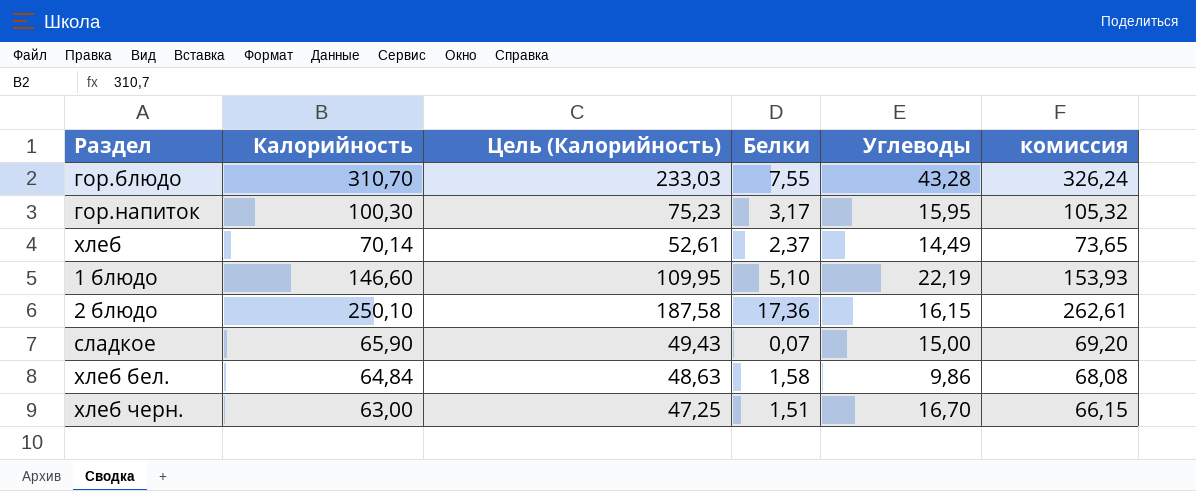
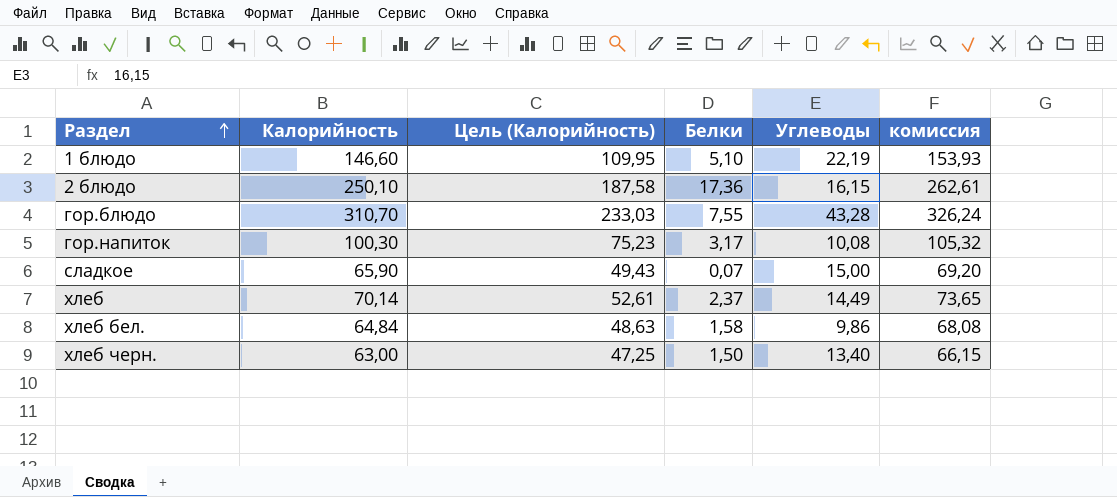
row order: none -> Раздел ascending
гор.напиток | Углеводы: 15,95 -> 10,08
хлеб черн. | Белки: 1,51 -> 1,50
хлеб черн. | Углеводы: 16,70 -> 13,40

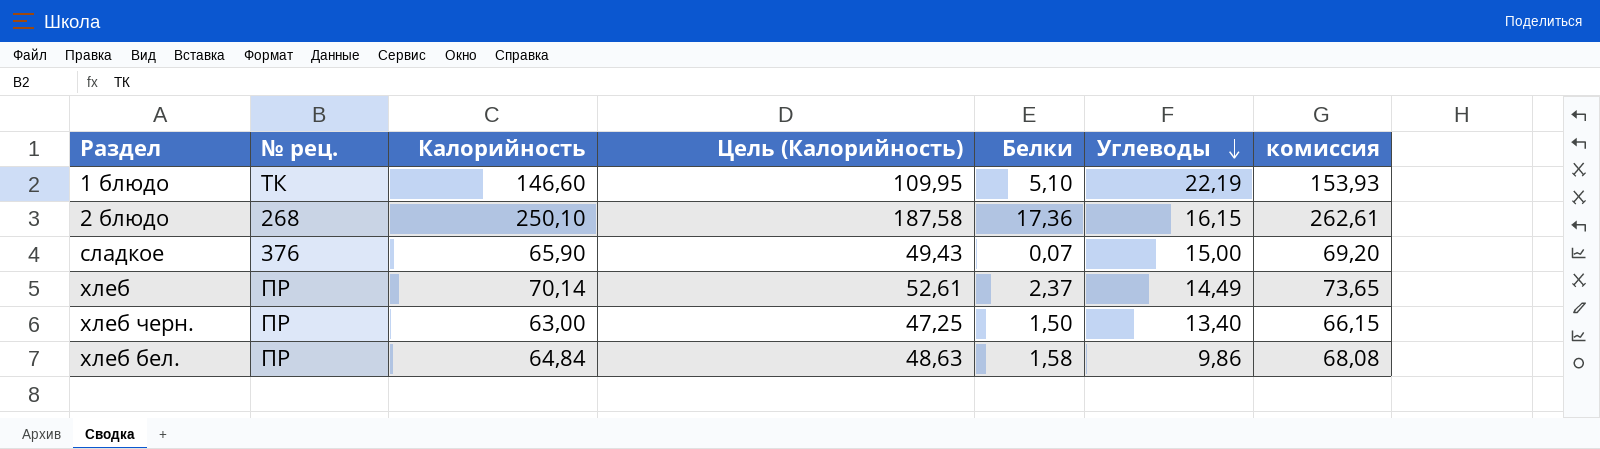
row order: Раздел ascending -> Углеводы descending
column № рец. | position: none -> 2
row гор.блюдо: 310,70 | 233,03 | 7,55 | 43,28 | 326,24 -> none
row гор.напиток: 100,30 | 75,23 | 3,17 | 10,08 | 105,32 -> none

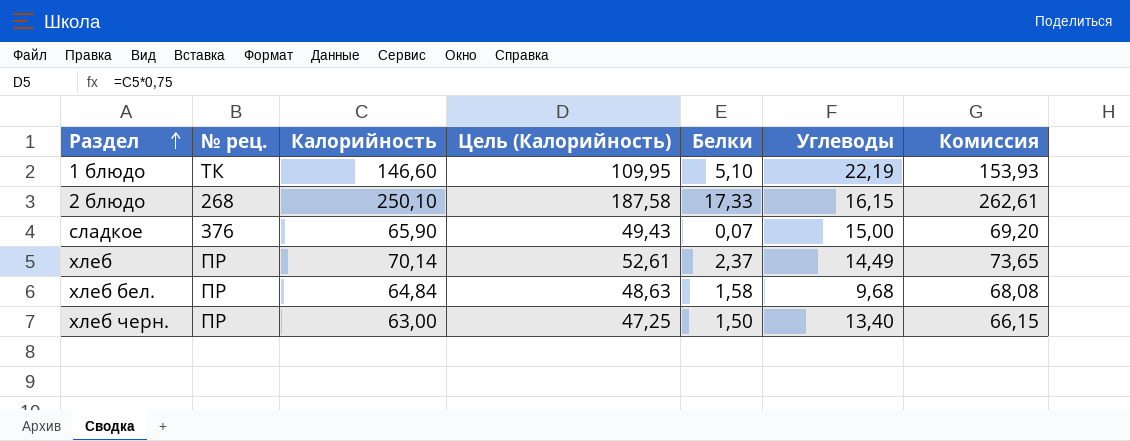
row order: Углеводы descending -> Раздел ascending
column name: комиссия -> Комиссия
2 блюдо | Белки: 17,36 -> 17,33
хлеб бел. | Углеводы: 9,86 -> 9,68

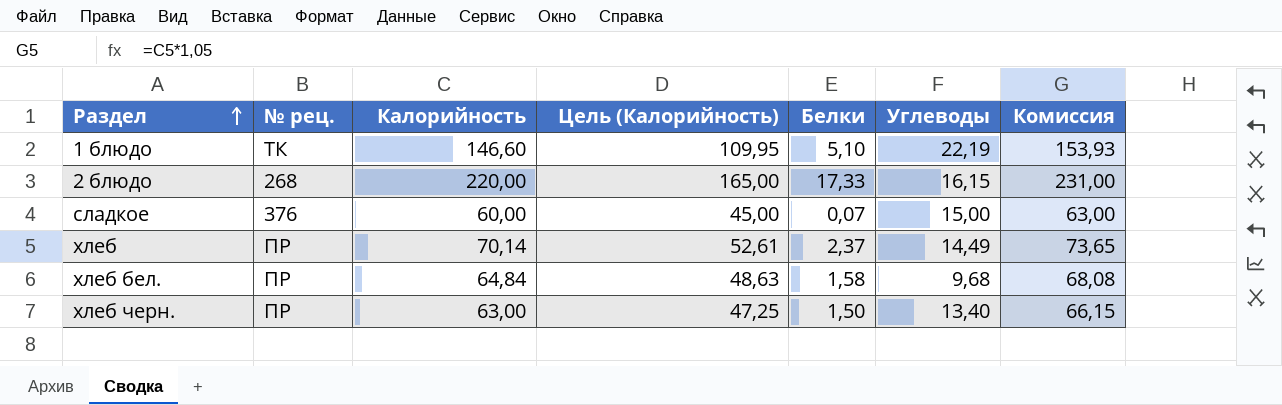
2 блюдо | Калорийность: 250,10 -> 220,00
2 блюдо | Цель (Калорийность): 187,58 -> 165,00
2 блюдо | Комиссия: 262,61 -> 231,00
сладкое | Калорийность: 65,90 -> 60,00
сладкое | Цель (Калорийность): 49,43 -> 45,00
сладкое | Комиссия: 69,20 -> 63,00

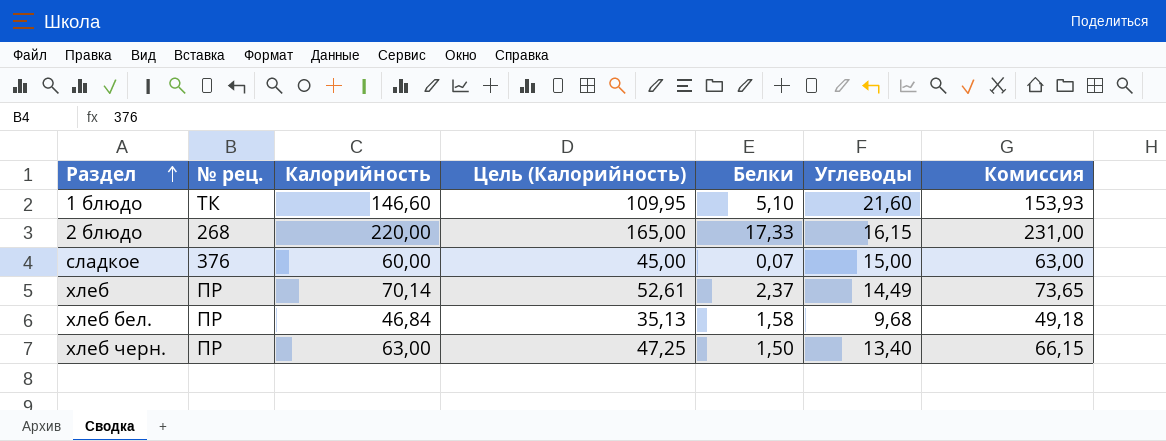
1 блюдо | Углеводы: 22,19 -> 21,60
хлеб бел. | Калорийность: 64,84 -> 46,84
хлеб бел. | Цель (Калорийность): 48,63 -> 35,13
хлеб бел. | Комиссия: 68,08 -> 49,18

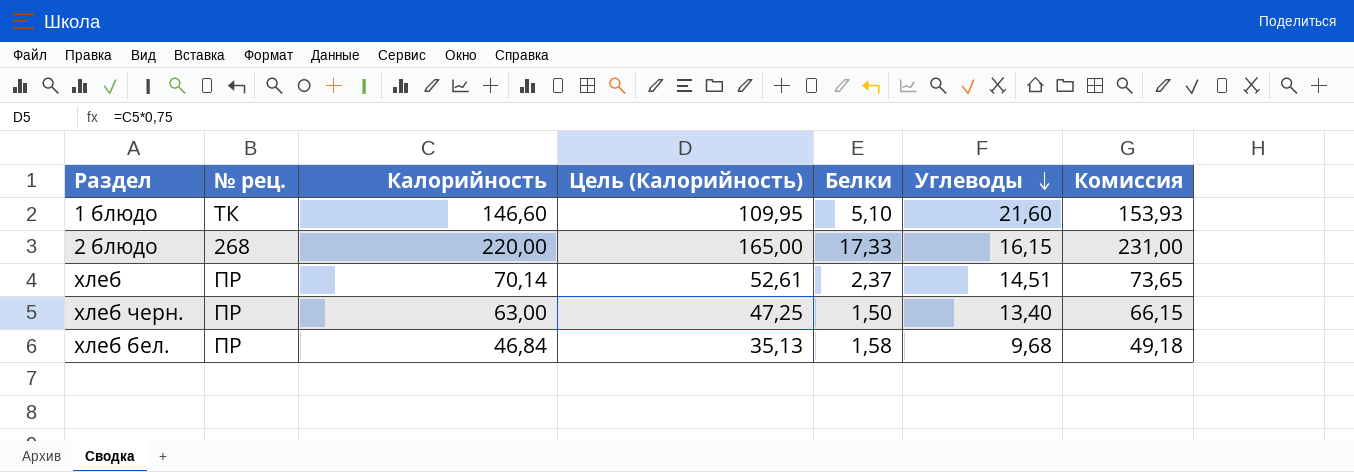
row order: Раздел ascending -> Углеводы descending
row сладкое: 376 | 60,00 | 45,00 | 0,07 | 15,00 | 63,00 -> none
хлеб | Углеводы: 14,49 -> 14,51

